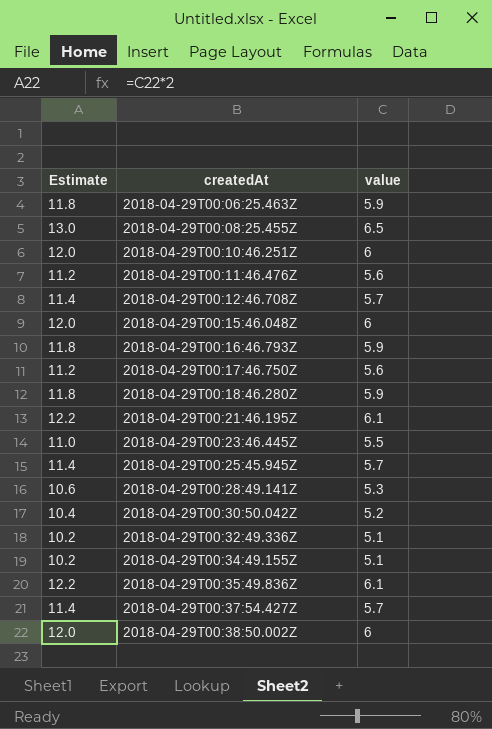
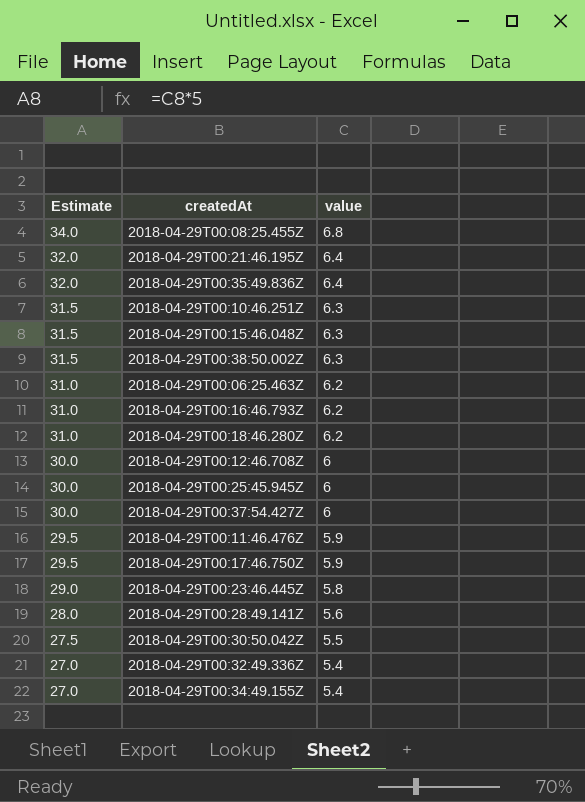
row order: createdAt ascending -> Estimate descending
column Estimate | formula: [value] * 2 -> [value] * 5
2018-04-29T00:08:25.455Z | value: 6.5 -> 6.8
2018-04-29T00:21:46.195Z | value: 6.1 -> 6.4
2018-04-29T00:35:49.836Z | value: 6.1 -> 6.4
2018-04-29T00:10:46.251Z | value: 6 -> 6.3
2018-04-29T00:15:46.048Z | value: 6 -> 6.3
2018-04-29T00:38:50.002Z | value: 6 -> 6.3
2018-04-29T00:06:25.463Z | value: 5.9 -> 6.2
2018-04-29T00:16:46.793Z | value: 5.9 -> 6.2
2018-04-29T00:18:46.280Z | value: 5.9 -> 6.2
2018-04-29T00:12:46.708Z | value: 5.7 -> 6
2018-04-29T00:25:45.945Z | value: 5.7 -> 6
2018-04-29T00:37:54.427Z | value: 5.7 -> 6
2018-04-29T00:11:46.476Z | value: 5.6 -> 5.9
2018-04-29T00:17:46.750Z | value: 5.6 -> 5.9
2018-04-29T00:23:46.445Z | value: 5.5 -> 5.8
2018-04-29T00:28:49.141Z | value: 5.3 -> 5.6
2018-04-29T00:30:50.042Z | value: 5.2 -> 5.5
2018-04-29T00:32:49.336Z | value: 5.1 -> 5.4
2018-04-29T00:34:49.155Z | value: 5.1 -> 5.4

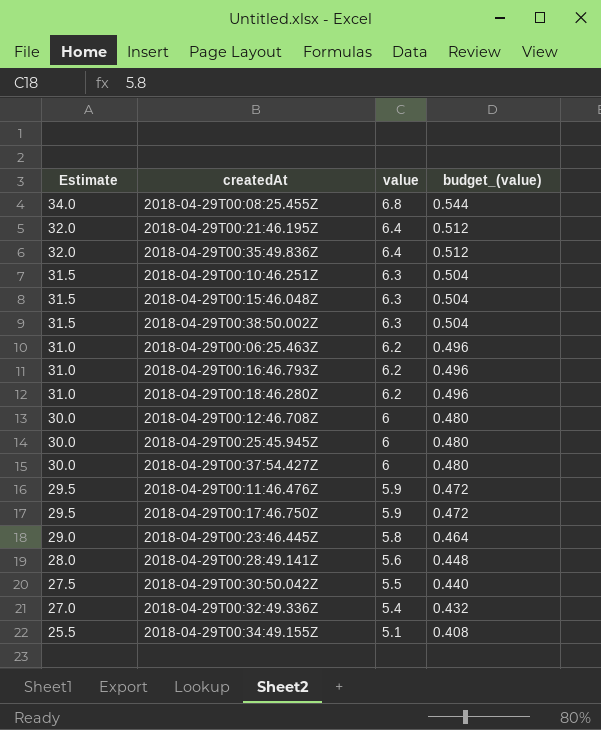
column budget_(value) | formula: none -> [value] * 0.08
2018-04-29T00:34:49.155Z | Estimate: 27.0 -> 25.5
2018-04-29T00:34:49.155Z | value: 5.4 -> 5.1

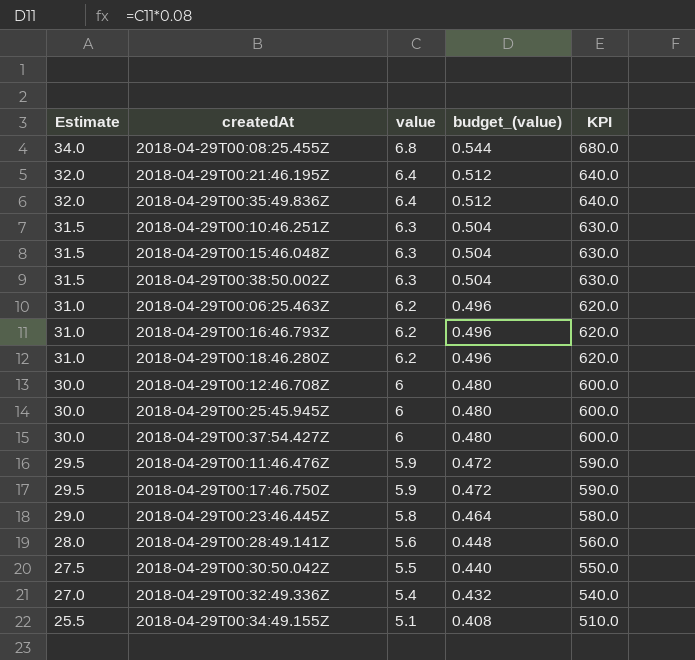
column KPI | formula: none -> [value] * 100

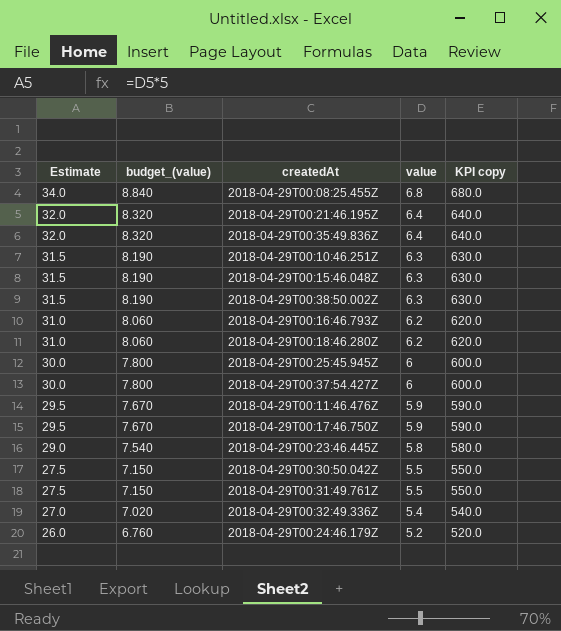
column budget_(value) | formula: [value] * 0.08 -> [value] * 1.3
column budget_(value) | position: 4 -> 2
column name: KPI -> KPI copy
row 2018-04-29T00:06:25.463Z: 31.0 | 6.2 | 0.496 | 620.0 -> none
row 2018-04-29T00:12:46.708Z: 30.0 | 6 | 0.480 | 600.0 -> none
row 2018-04-29T00:28:49.141Z: 28.0 | 5.6 | 0.448 | 560.0 -> none
row 2018-04-29T00:34:49.155Z: 25.5 | 5.1 | 0.408 | 510.0 -> none
row 2018-04-29T00:31:49.761Z: none -> 27.5 | 7.150 | 5.5 | 550.0
row 2018-04-29T00:24:46.179Z: none -> 26.0 | 6.760 | 5.2 | 520.0

